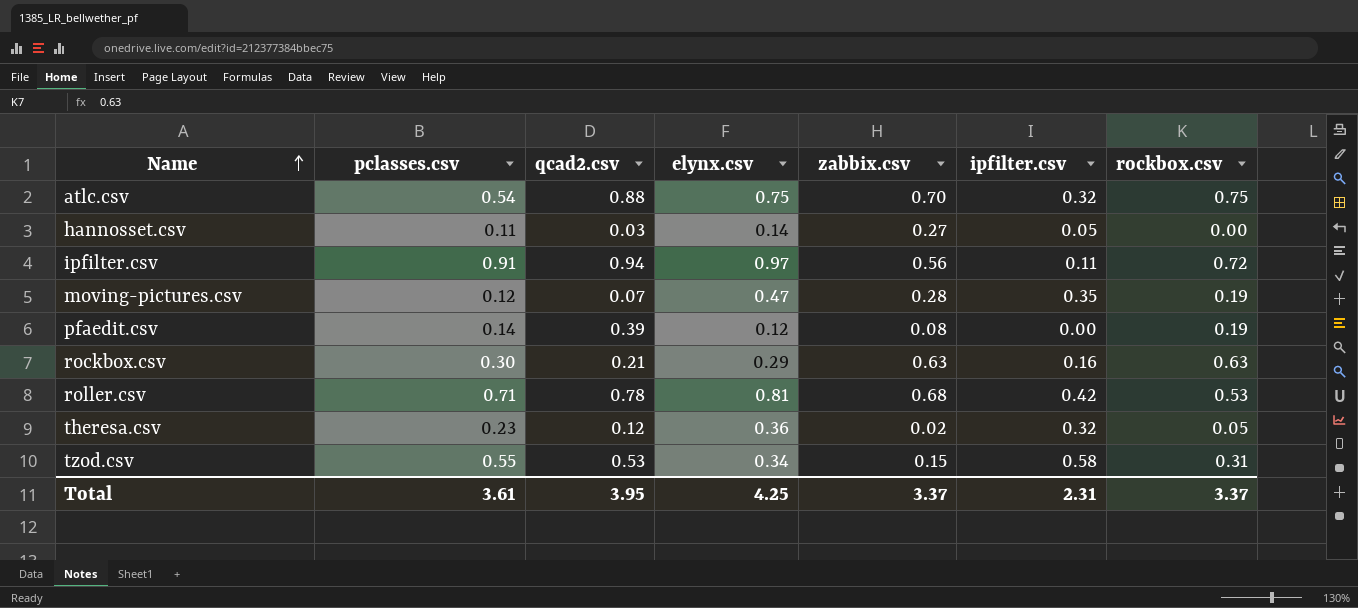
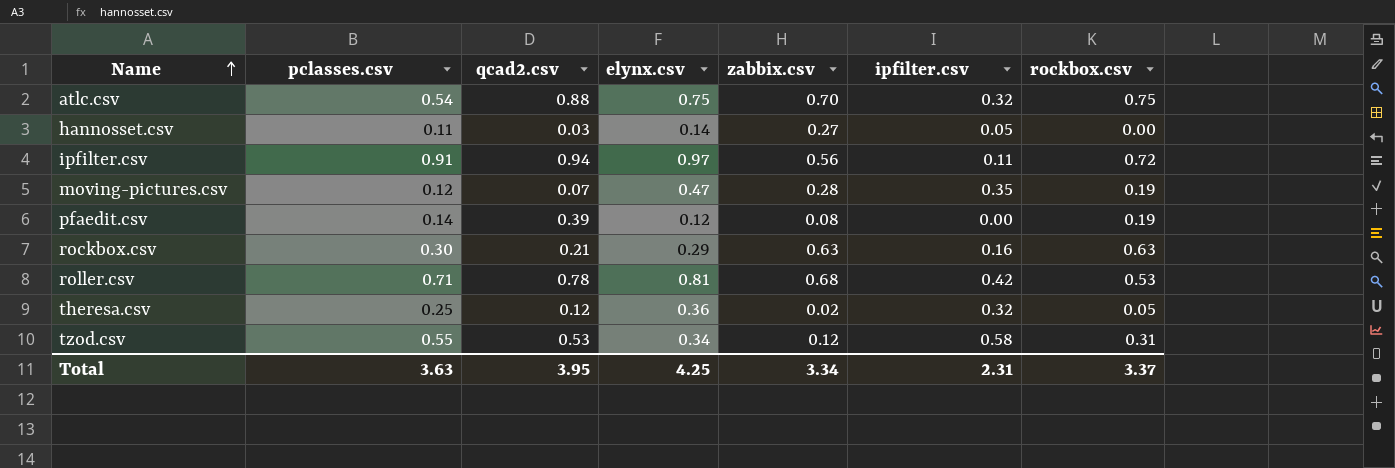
theresa.csv | pclasses.csv: 0.23 -> 0.25
tzod.csv | zabbix.csv: 0.15 -> 0.12
Total | pclasses.csv: 3.61 -> 3.63
Total | zabbix.csv: 3.37 -> 3.34

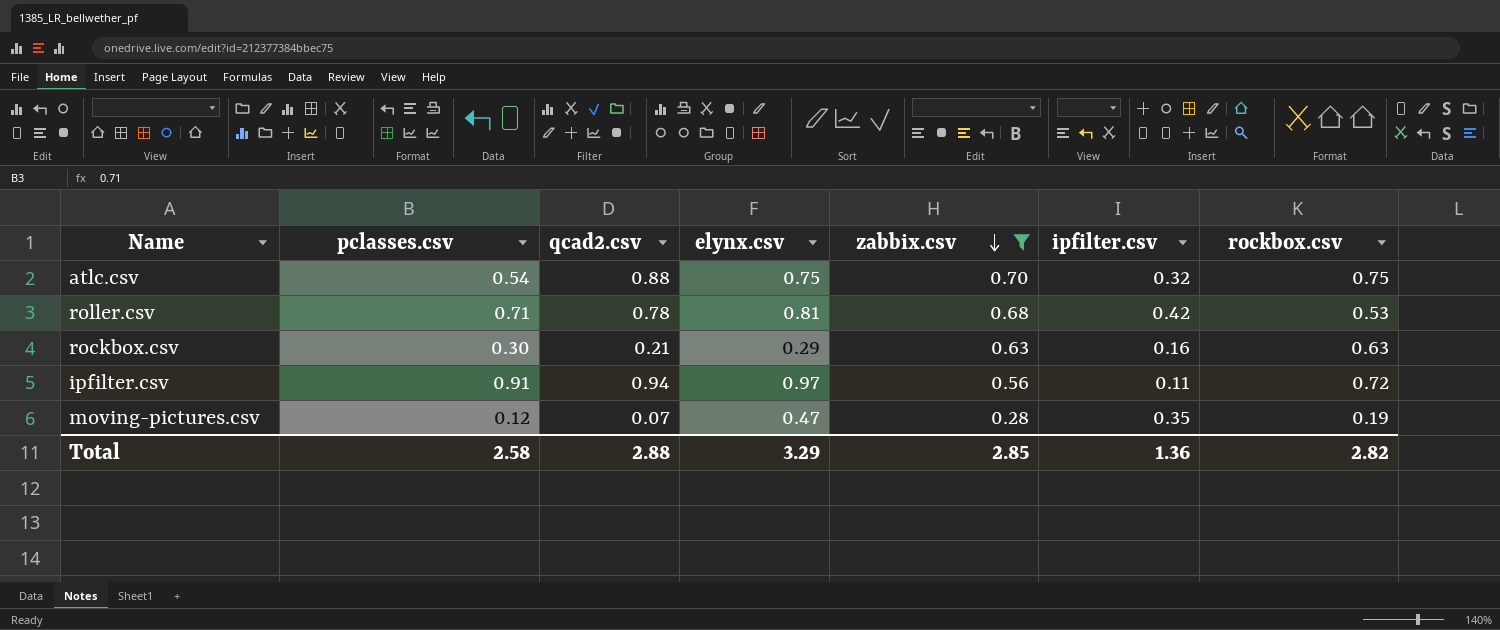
filter: none -> zabbix.csv >= 0.28
row order: Name ascending -> zabbix.csv descending
Total | pclasses.csv: 3.63 -> 2.58
Total | qcad2.csv: 3.95 -> 2.88
Total | elynx.csv: 4.25 -> 3.29
Total | zabbix.csv: 3.34 -> 2.85
Total | ipfilter.csv: 2.31 -> 1.36
Total | rockbox.csv: 3.37 -> 2.82

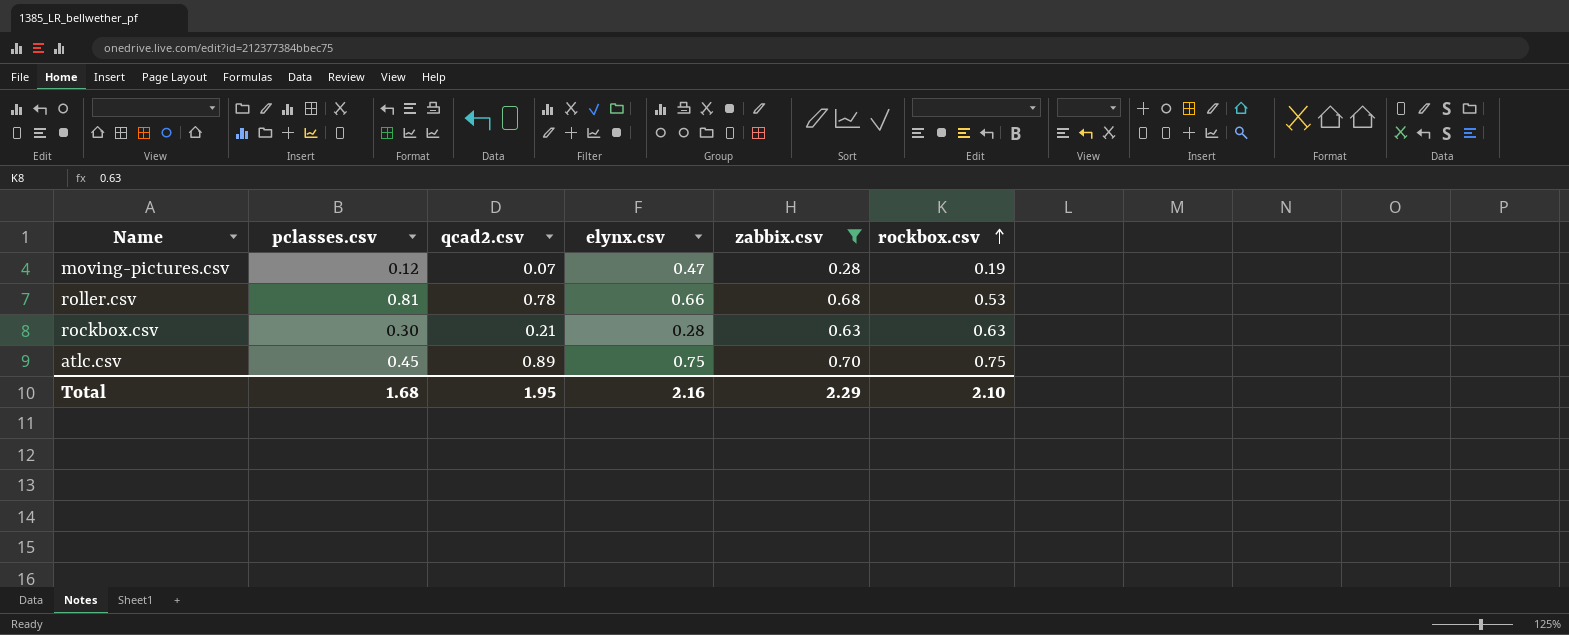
row order: zabbix.csv descending -> rockbox.csv ascending
column ipfilter.csv | position: 6 -> none
row ipfilter.csv: 0.91 | 0.94 | 0.97 | 0.56 | 0.11 | 0.72 -> none
roller.csv | pclasses.csv: 0.71 -> 0.81
roller.csv | elynx.csv: 0.81 -> 0.66
rockbox.csv | elynx.csv: 0.29 -> 0.28
atlc.csv | pclasses.csv: 0.54 -> 0.45
atlc.csv | qcad2.csv: 0.88 -> 0.89
Total | pclasses.csv: 2.58 -> 1.68
Total | qcad2.csv: 2.88 -> 1.95
Total | elynx.csv: 3.29 -> 2.16
Total | zabbix.csv: 2.85 -> 2.29
Total | rockbox.csv: 2.82 -> 2.10

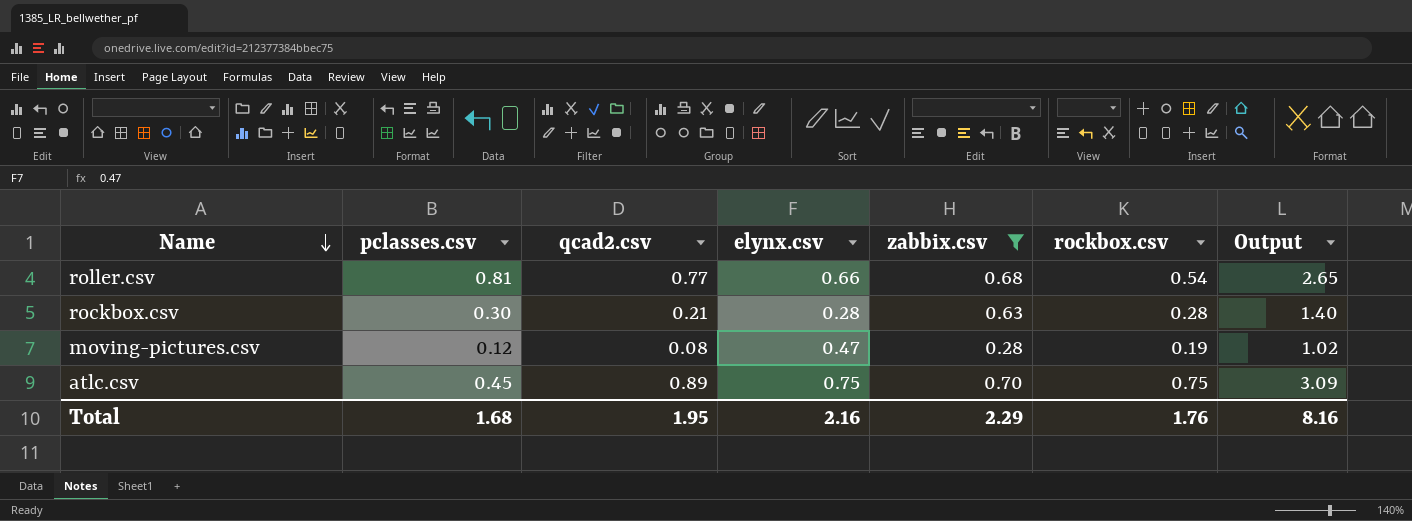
row order: rockbox.csv ascending -> Name descending
column Output | formula: none -> [qcad2.csv] + [elynx.csv] + [zabbix.csv] + [rockbox.csv]
roller.csv | qcad2.csv: 0.78 -> 0.77
roller.csv | rockbox.csv: 0.53 -> 0.54
rockbox.csv | rockbox.csv: 0.63 -> 0.28
moving-pictures.csv | qcad2.csv: 0.07 -> 0.08
Total | rockbox.csv: 2.10 -> 1.76

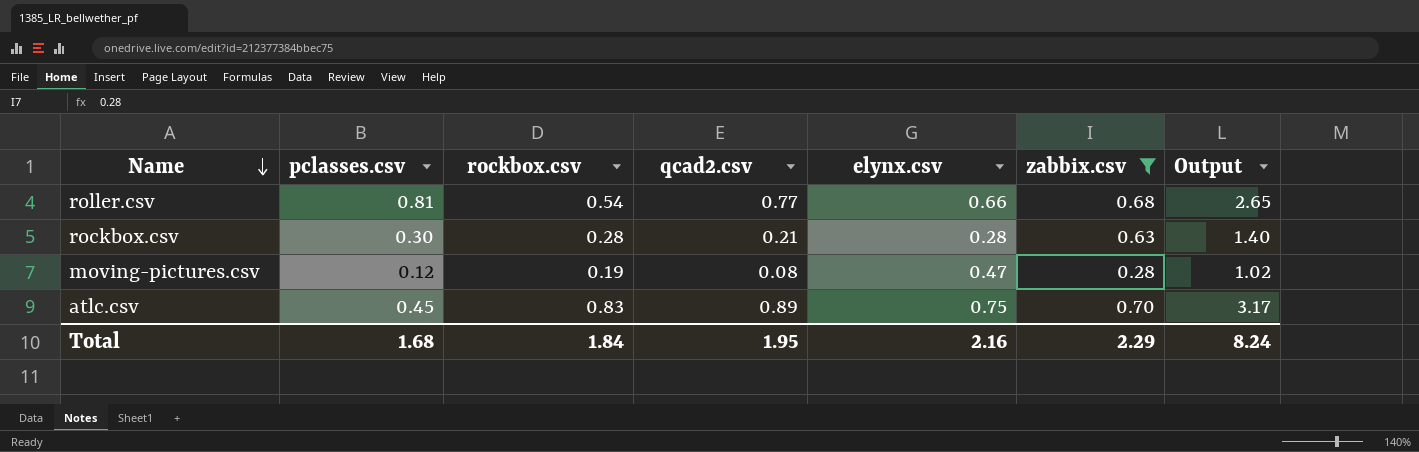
column rockbox.csv | position: 6 -> 3
atlc.csv | rockbox.csv: 0.75 -> 0.83
atlc.csv | Output: 3.09 -> 3.17
Total | rockbox.csv: 1.76 -> 1.84
Total | Output: 8.16 -> 8.24

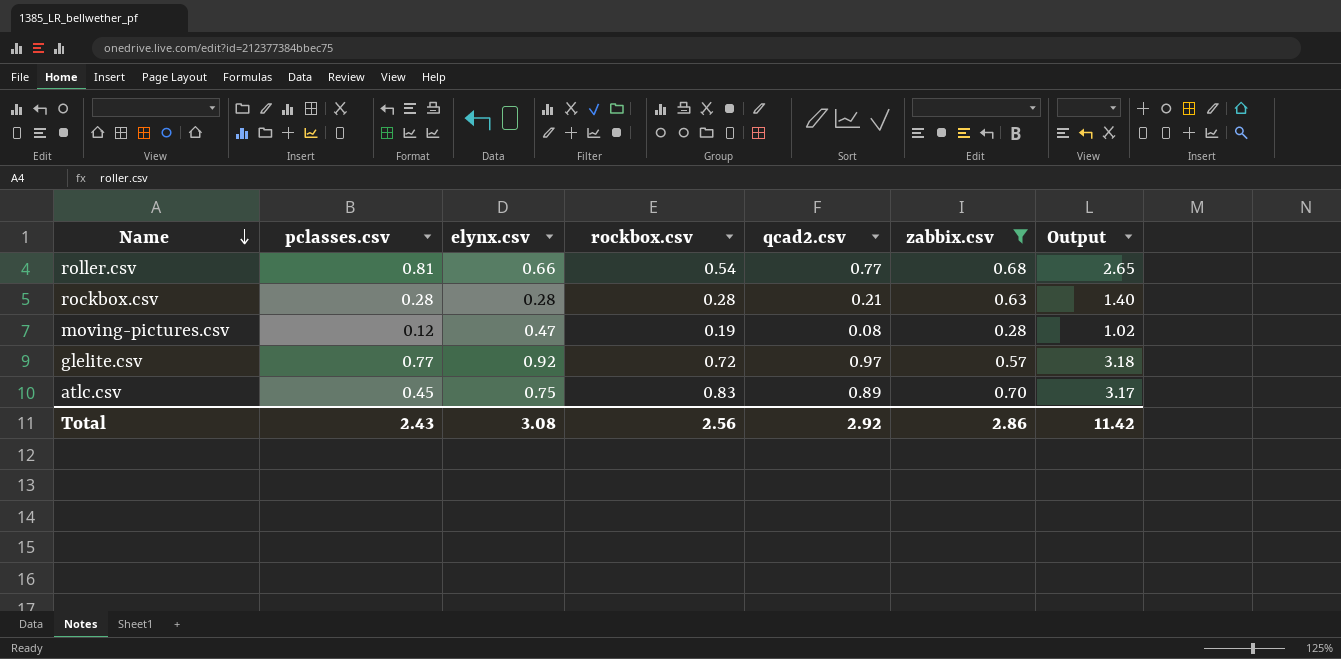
column elynx.csv | position: 5 -> 3
rockbox.csv | pclasses.csv: 0.30 -> 0.28
row glelite.csv: none -> 0.77 | 0.92 | 0.72 | 0.97 | 0.57 | 3.18
Total | pclasses.csv: 1.68 -> 2.43
Total | elynx.csv: 2.16 -> 3.08
Total | rockbox.csv: 1.84 -> 2.56
Total | qcad2.csv: 1.95 -> 2.92
Total | zabbix.csv: 2.29 -> 2.86
Total | Output: 8.24 -> 11.42

